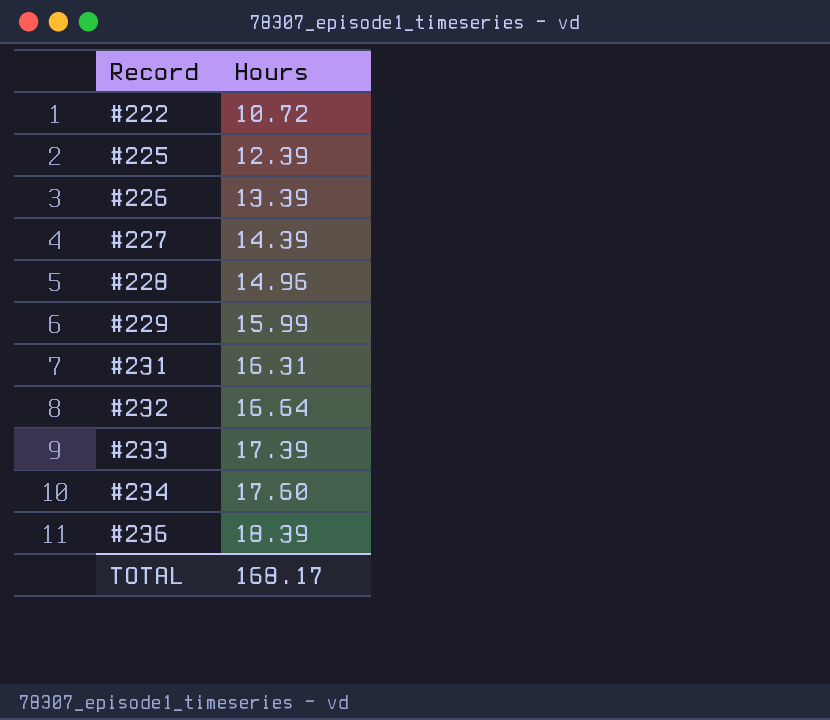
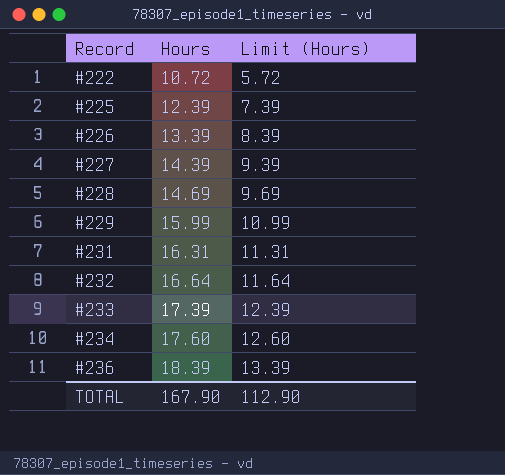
column Limit (Hours) | formula: none -> [Hours] - 5
#228 | Hours: 14.96 -> 14.69
TOTAL | Hours: 168.17 -> 167.90

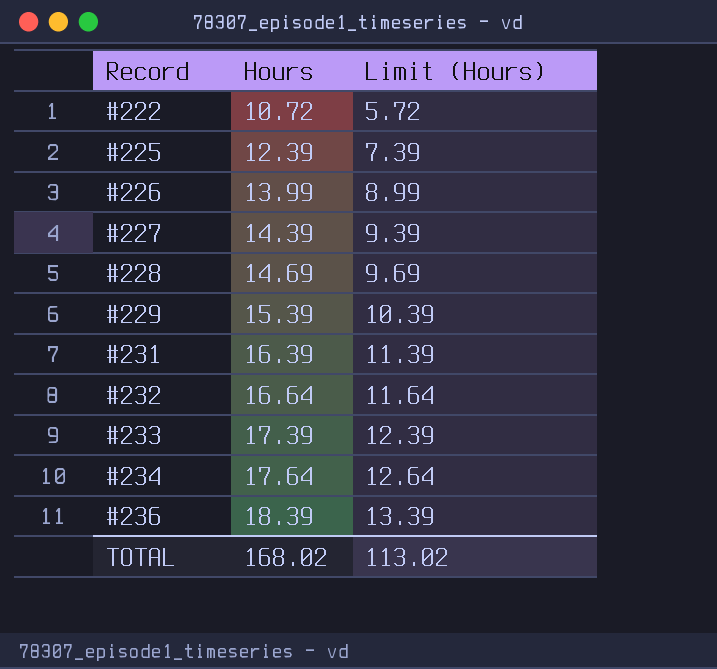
#226 | Hours: 13.39 -> 13.99
#226 | Limit (Hours): 8.39 -> 8.99
#229 | Hours: 15.99 -> 15.39
#229 | Limit (Hours): 10.99 -> 10.39
#231 | Hours: 16.31 -> 16.39
#231 | Limit (Hours): 11.31 -> 11.39
#234 | Hours: 17.60 -> 17.64
#234 | Limit (Hours): 12.60 -> 12.64
TOTAL | Hours: 167.90 -> 168.02
TOTAL | Limit (Hours): 112.90 -> 113.02

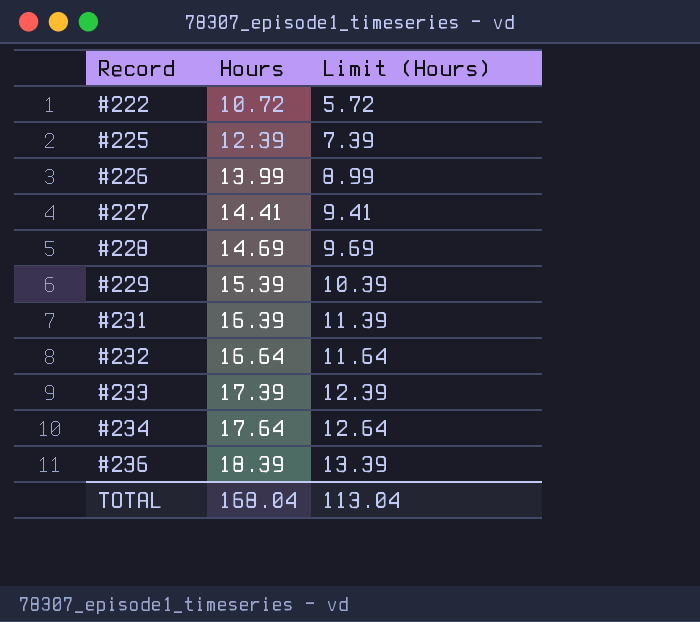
#227 | Hours: 14.39 -> 14.41
#227 | Limit (Hours): 9.39 -> 9.41
TOTAL | Hours: 168.02 -> 168.04
TOTAL | Limit (Hours): 113.02 -> 113.04

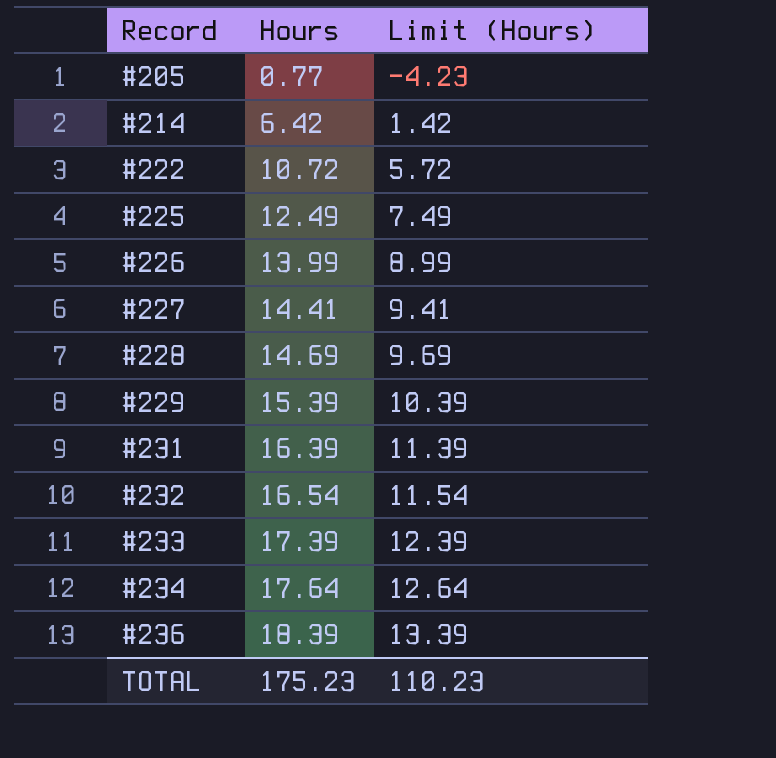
row #205: none -> 0.77 | -4.23
row #214: none -> 6.42 | 1.42
#225 | Hours: 12.39 -> 12.49
#225 | Limit (Hours): 7.39 -> 7.49
#232 | Hours: 16.64 -> 16.54
#232 | Limit (Hours): 11.64 -> 11.54
TOTAL | Hours: 168.04 -> 175.23
TOTAL | Limit (Hours): 113.04 -> 110.23

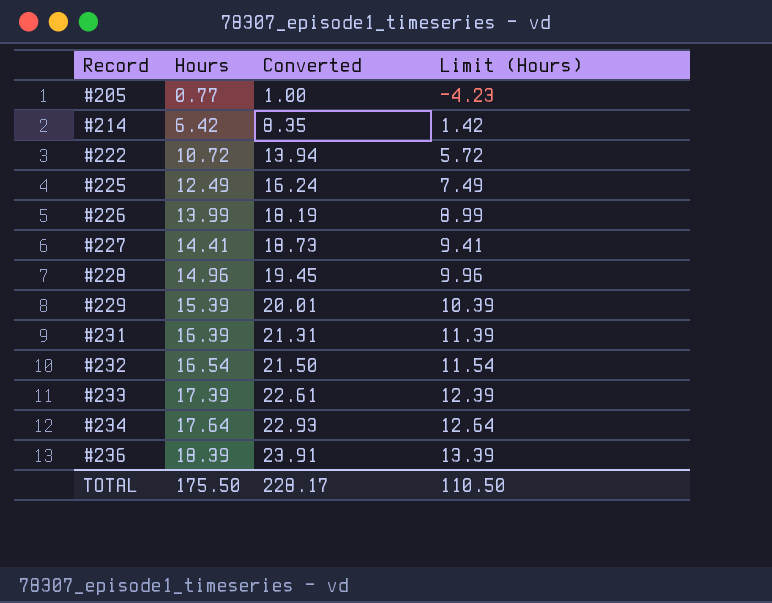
column Converted | formula: none -> [Hours] * 1.3
#228 | Hours: 14.69 -> 14.96
#228 | Limit (Hours): 9.69 -> 9.96
TOTAL | Hours: 175.23 -> 175.50
TOTAL | Limit (Hours): 110.23 -> 110.50

